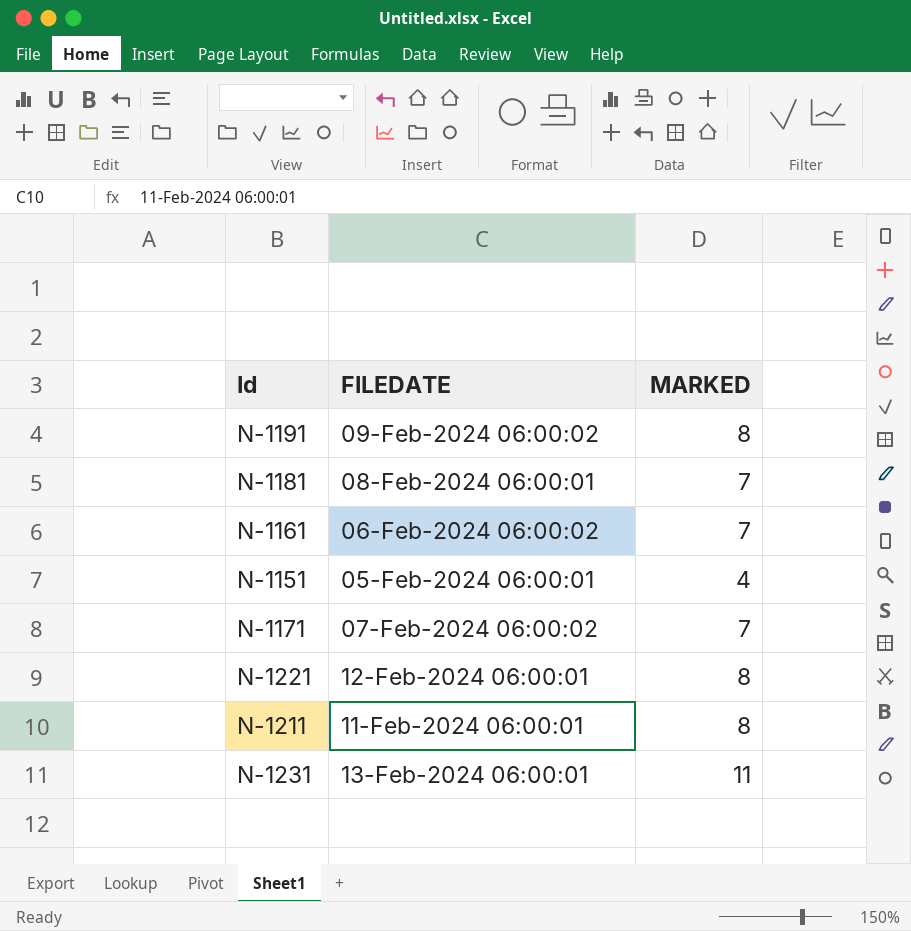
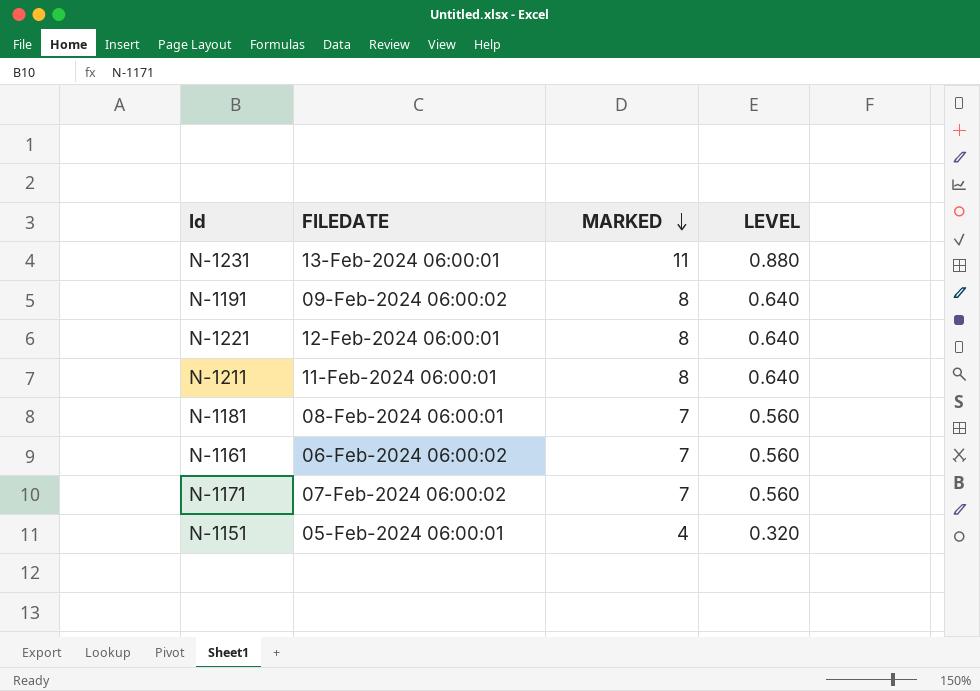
row order: none -> MARKED descending
column LEVEL | formula: none -> [MARKED] * 0.08

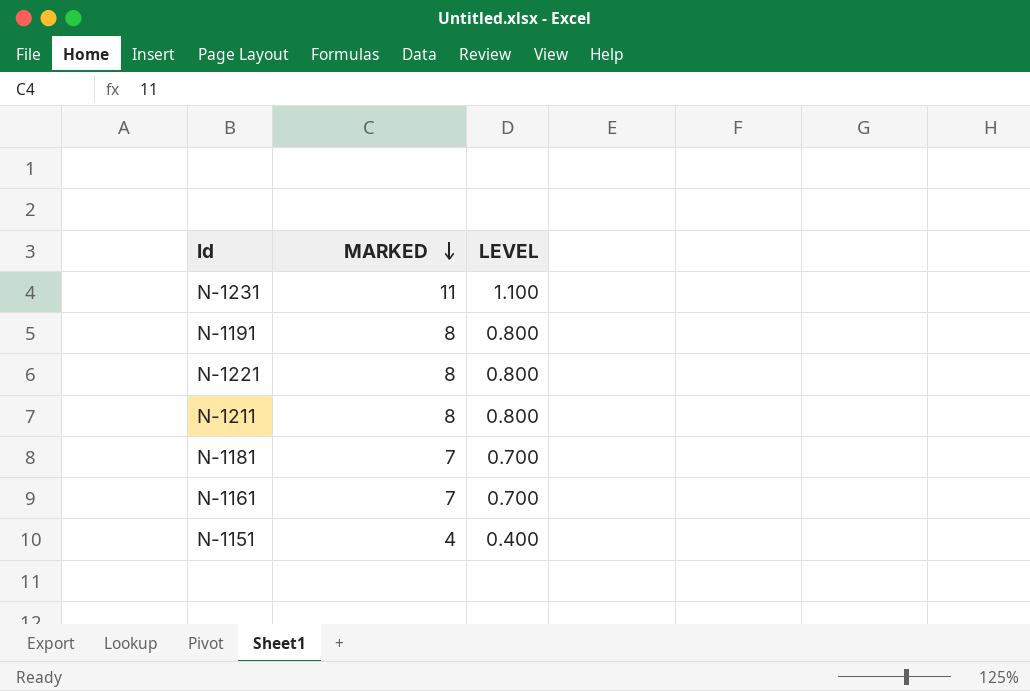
column FILEDATE | position: 2 -> none
column LEVEL | formula: [MARKED] * 0.08 -> [MARKED] * 0.1
row N-1171: 07-Feb-2024 06:00:02 | 7 | 0.560 -> none

